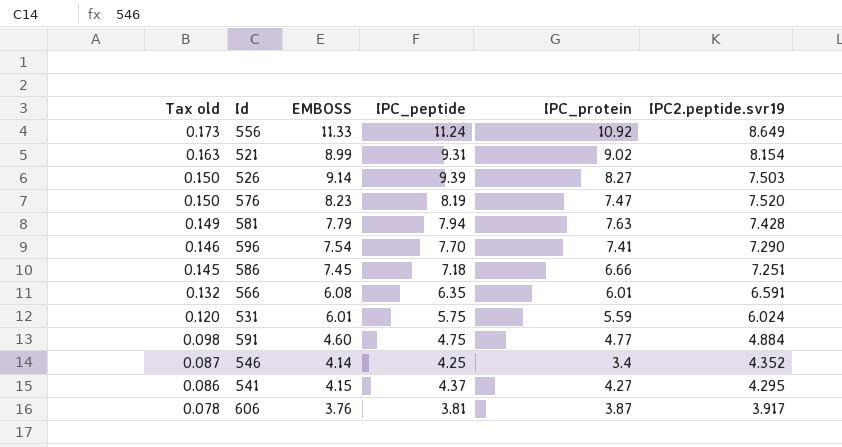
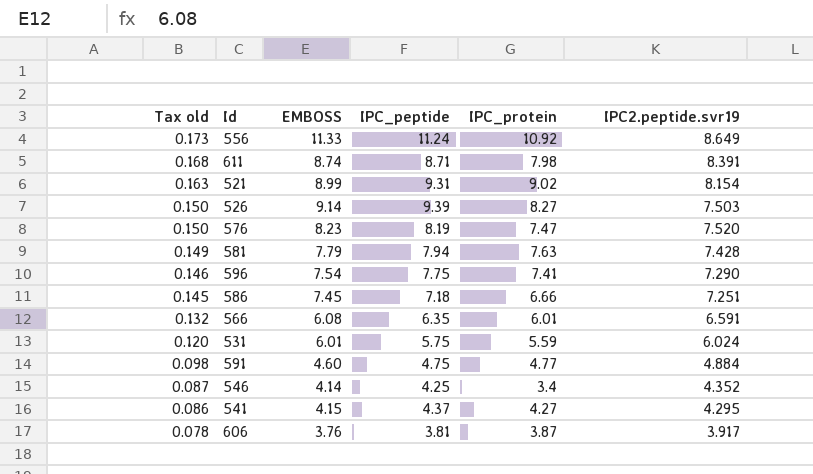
row 611: none -> 0.168 | 8.74 | 8.71 | 7.98 | 8.391
596 | IPC_peptide: 7.70 -> 7.75

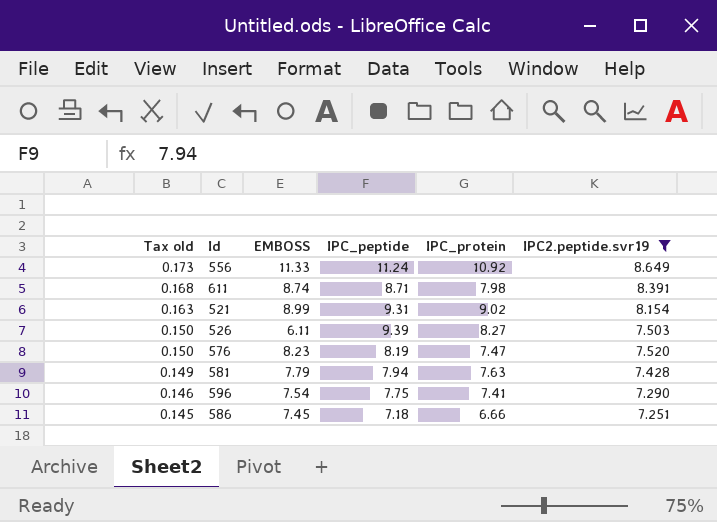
filter: none -> IPC2.peptide.svr19 >= 7.251
526 | EMBOSS: 9.14 -> 6.11

